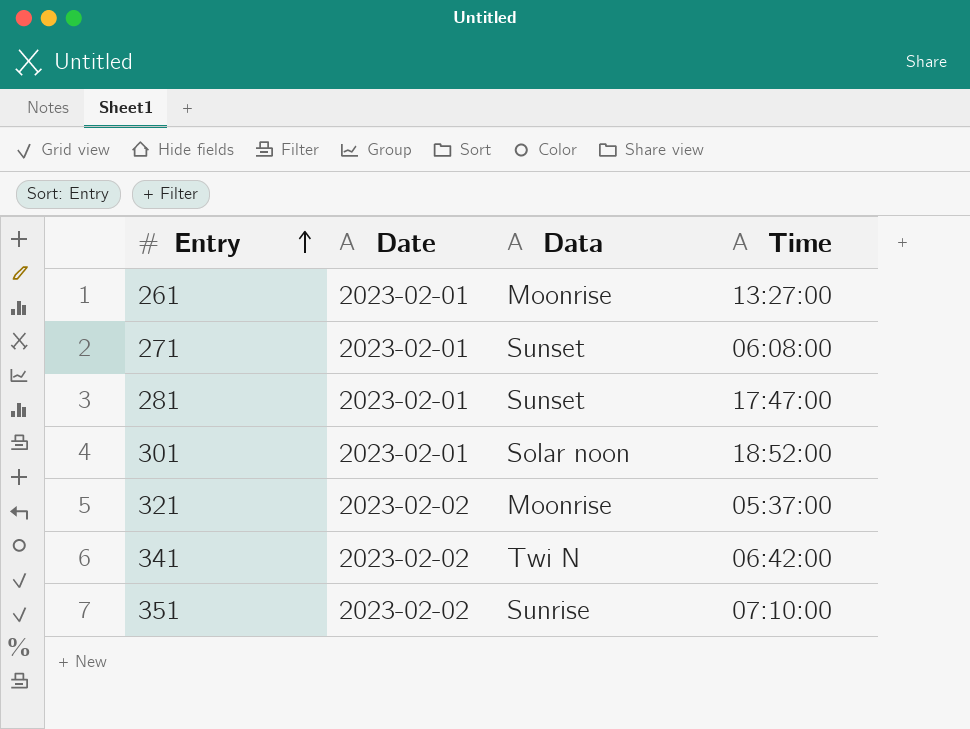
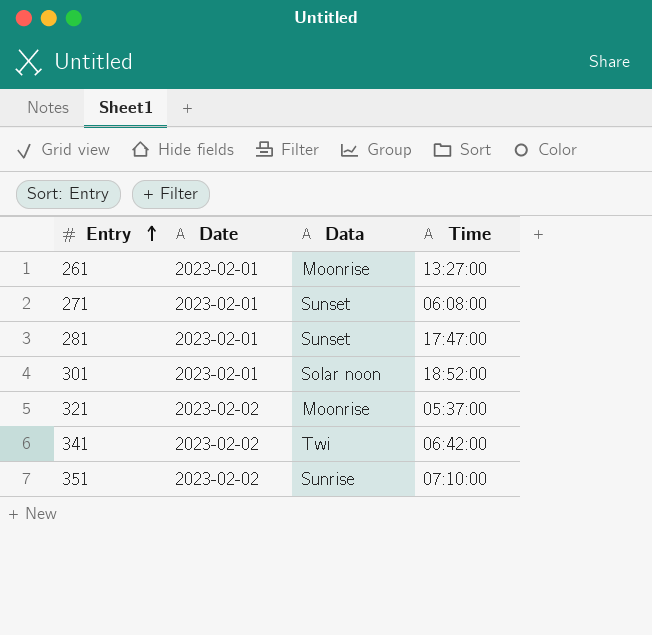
341 | Data: Twi N -> Twi

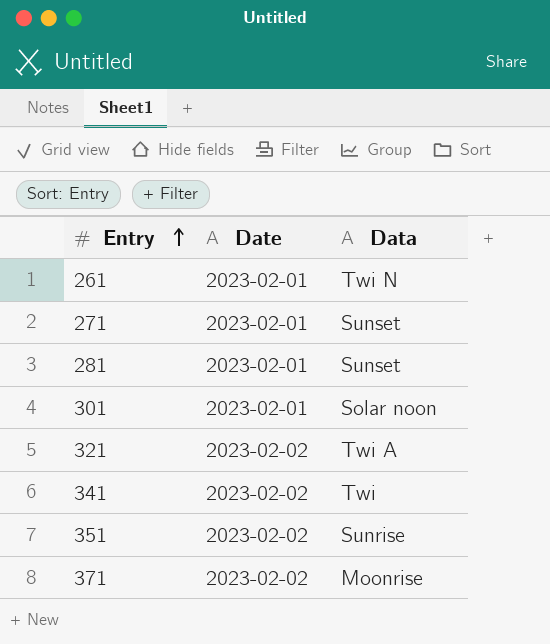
column Time | position: 4 -> none
261 | Data: Moonrise -> Twi N
321 | Data: Moonrise -> Twi A
row 371: none -> 2023-02-02 | Moonrise

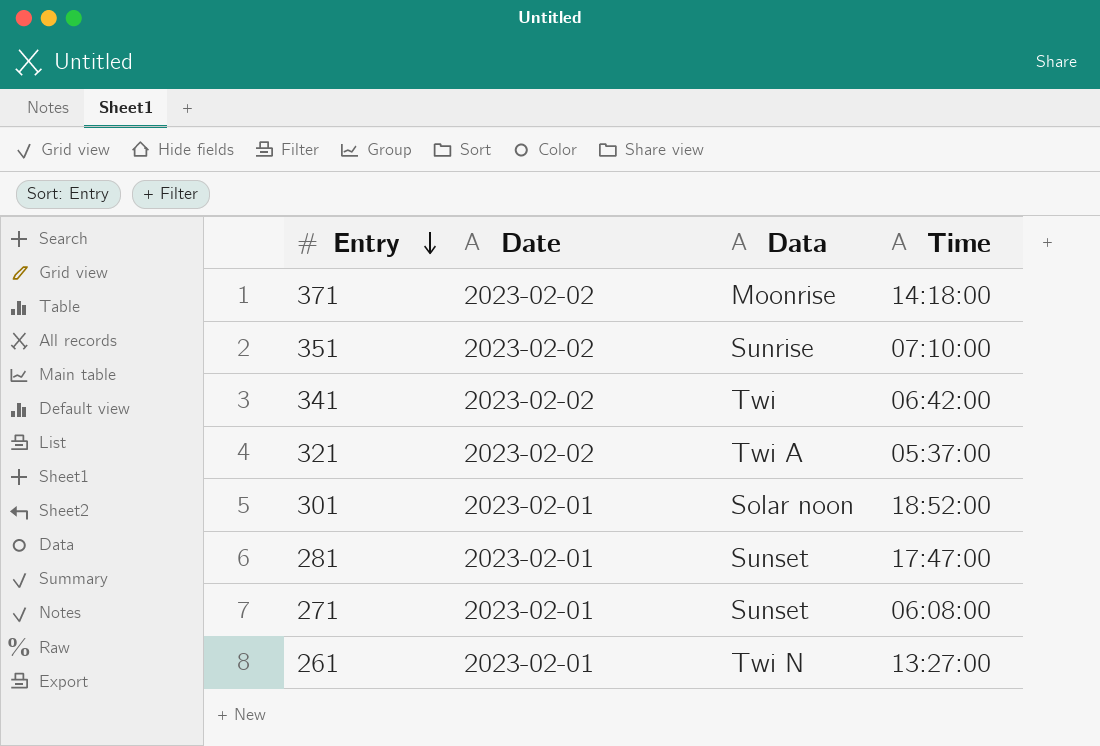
row order: Entry ascending -> Entry descending
column Time | position: none -> 4

